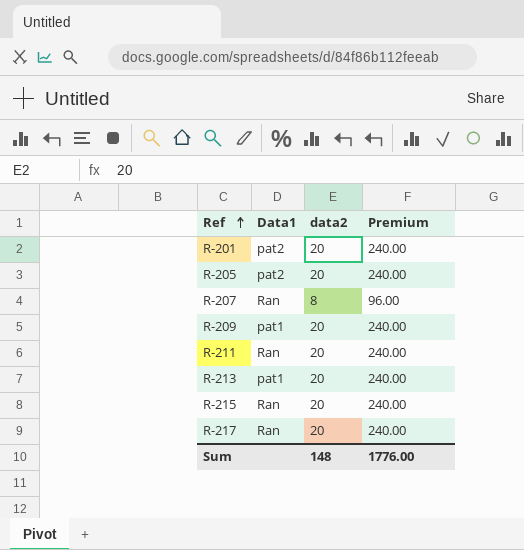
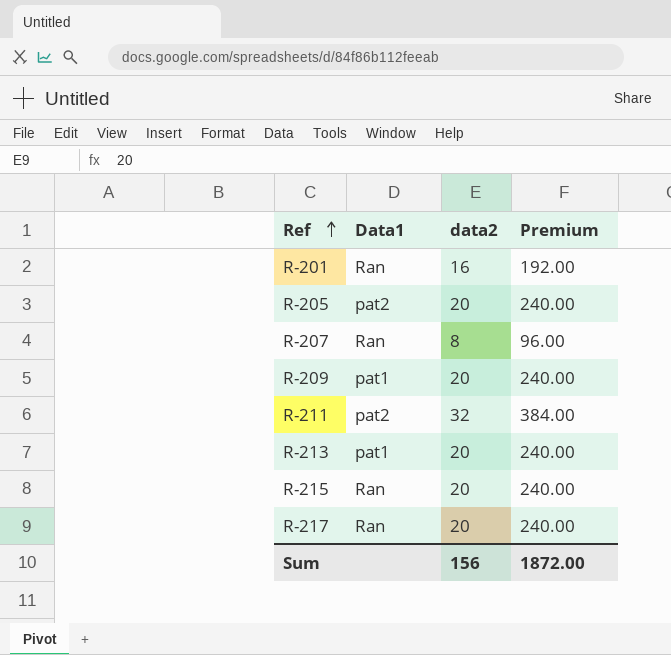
R-201 | Data1: pat2 -> Ran
R-201 | data2: 20 -> 16
R-201 | Premium: 240.00 -> 192.00
R-211 | Data1: Ran -> pat2
R-211 | data2: 20 -> 32
R-211 | Premium: 240.00 -> 384.00
Sum | data2: 148 -> 156
Sum | Premium: 1776.00 -> 1872.00

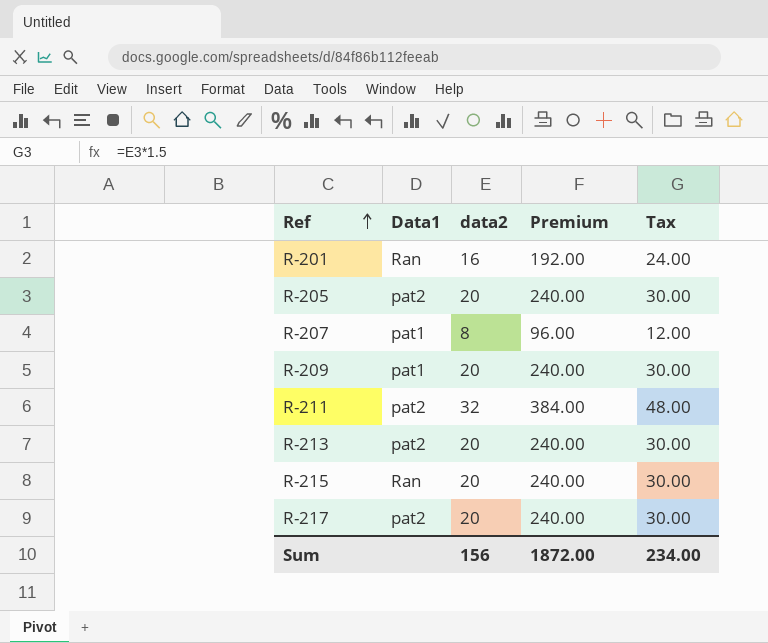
column Tax | formula: none -> [data2] * 1.5
R-207 | Data1: Ran -> pat1
R-213 | Data1: pat1 -> pat2
R-217 | Data1: Ran -> pat2

